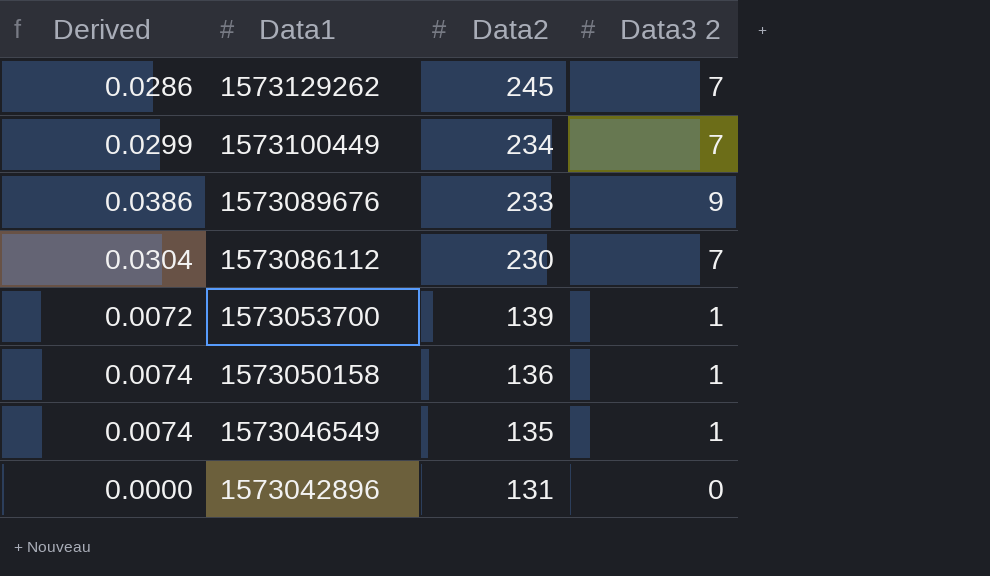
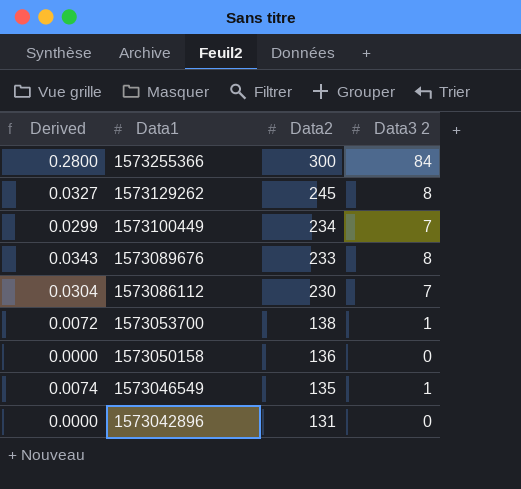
row 1573255366: none -> 0.2800 | 300 | 84
1573129262 | Derived: 0.0286 -> 0.0327
1573129262 | Data3 2: 7 -> 8
1573089676 | Derived: 0.0386 -> 0.0343
1573089676 | Data3 2: 9 -> 8
1573053700 | Data2: 139 -> 138
1573050158 | Derived: 0.0074 -> 0.0000
1573050158 | Data3 2: 1 -> 0

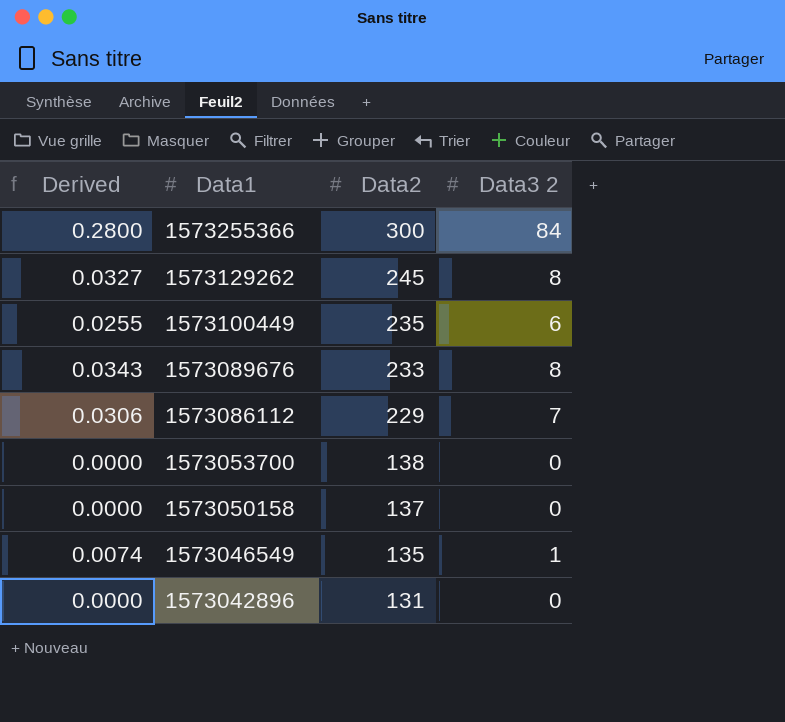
1573100449 | Derived: 0.0299 -> 0.0255
1573100449 | Data2: 234 -> 235
1573100449 | Data3 2: 7 -> 6
1573086112 | Derived: 0.0304 -> 0.0306
1573086112 | Data2: 230 -> 229
1573053700 | Derived: 0.0072 -> 0.0000
1573053700 | Data3 2: 1 -> 0
1573050158 | Data2: 136 -> 137

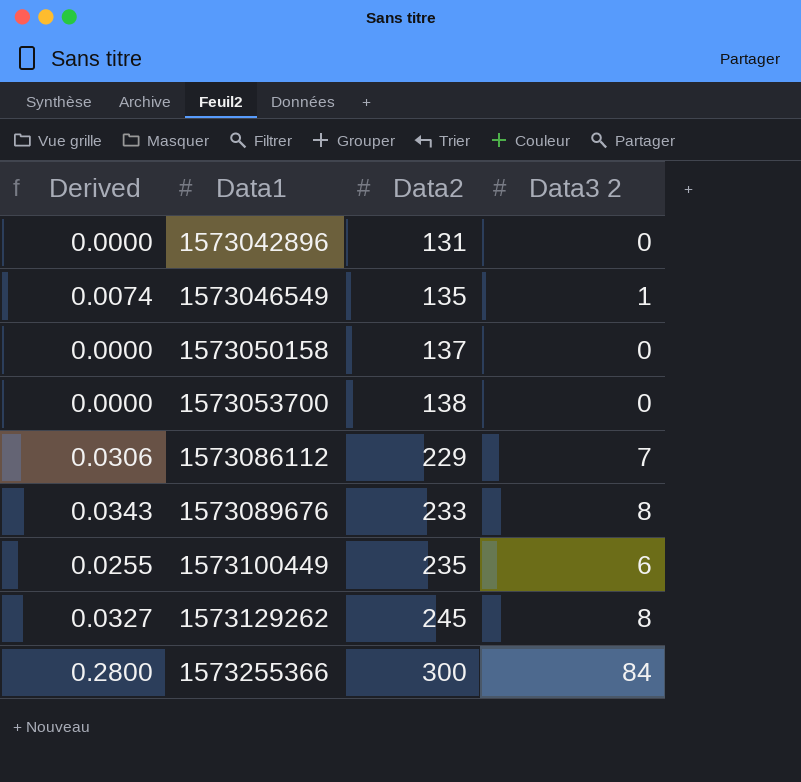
row order: Data1 descending -> Data1 ascending

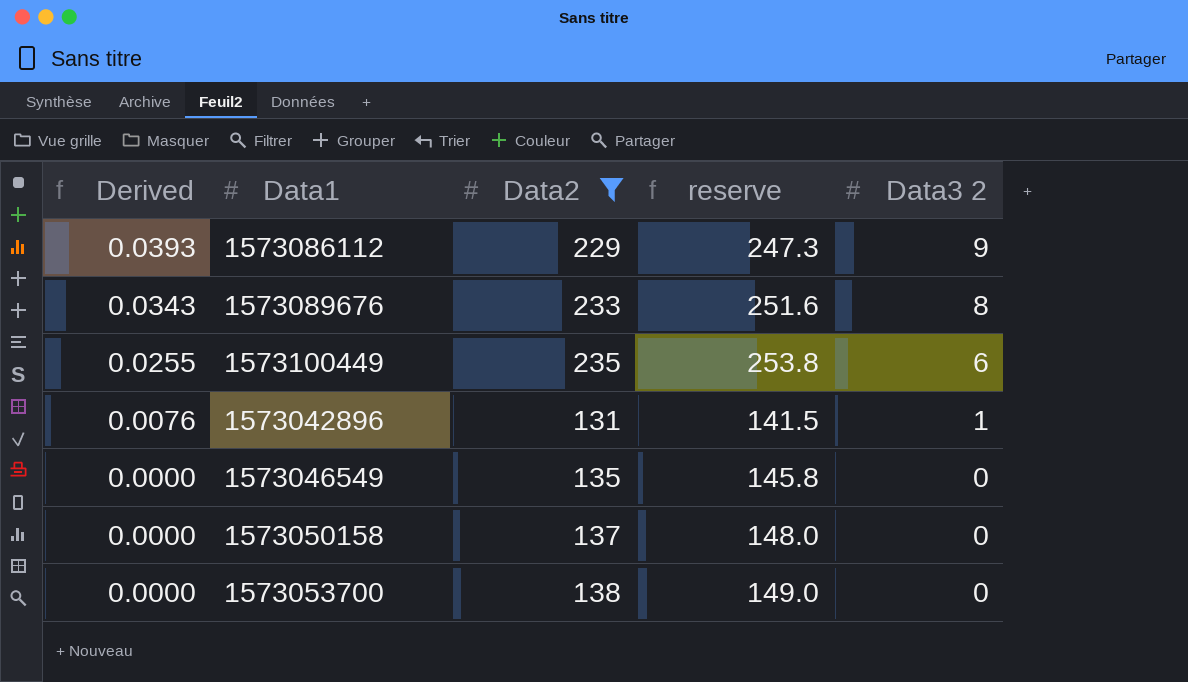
filter: none -> Data2 <= 235
row order: Data1 ascending -> Derived descending
column reserve | formula: none -> [Data2] * 1.08
1573086112 | Derived: 0.0306 -> 0.0393
1573086112 | Data3 2: 7 -> 9
1573042896 | Derived: 0.0000 -> 0.0076
1573042896 | Data3 2: 0 -> 1
1573046549 | Derived: 0.0074 -> 0.0000
1573046549 | Data3 2: 1 -> 0

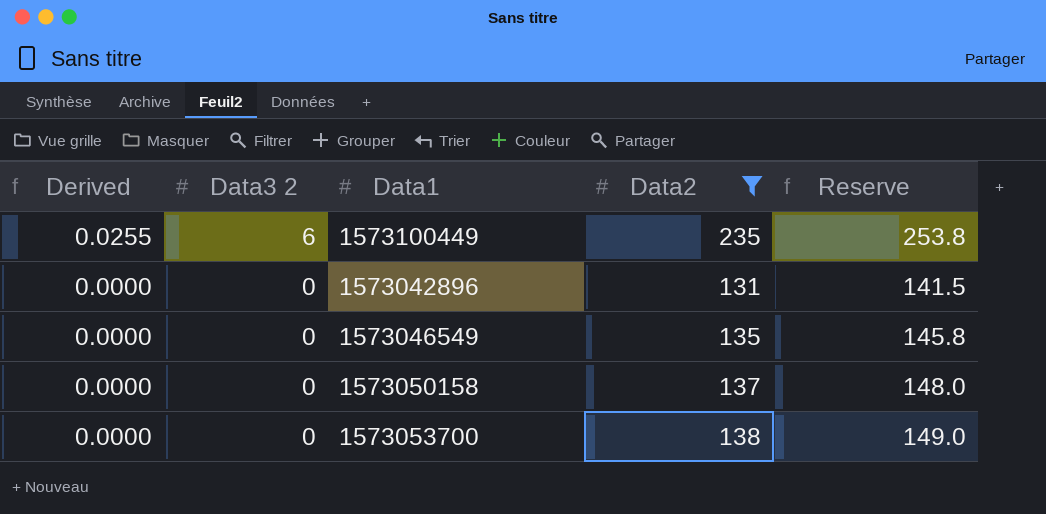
column Data3 2 | position: 5 -> 2
column name: reserve -> Reserve
row 1573086112: 0.0393 | 229 | 247.3 | 9 -> none
row 1573089676: 0.0343 | 233 | 251.6 | 8 -> none
1573042896 | Derived: 0.0076 -> 0.0000
1573042896 | Data3 2: 1 -> 0

